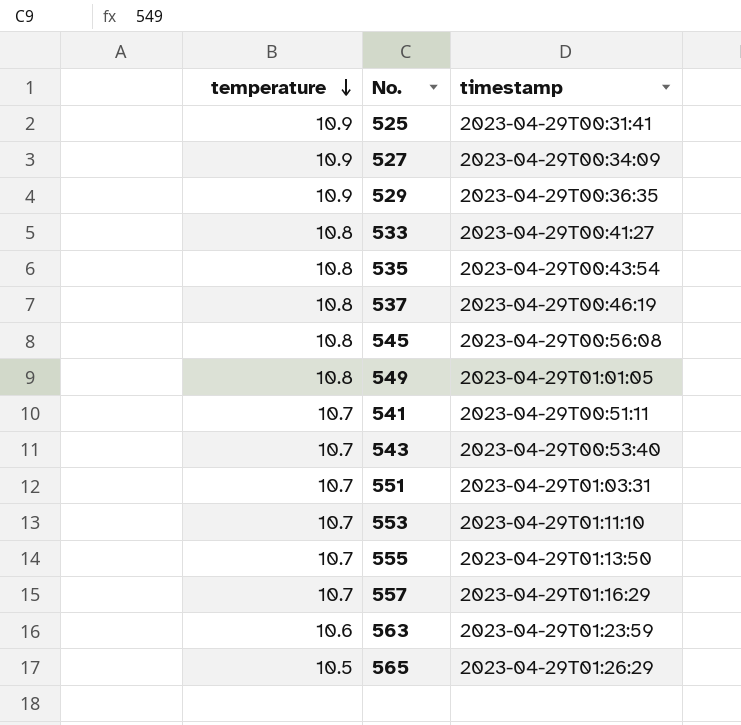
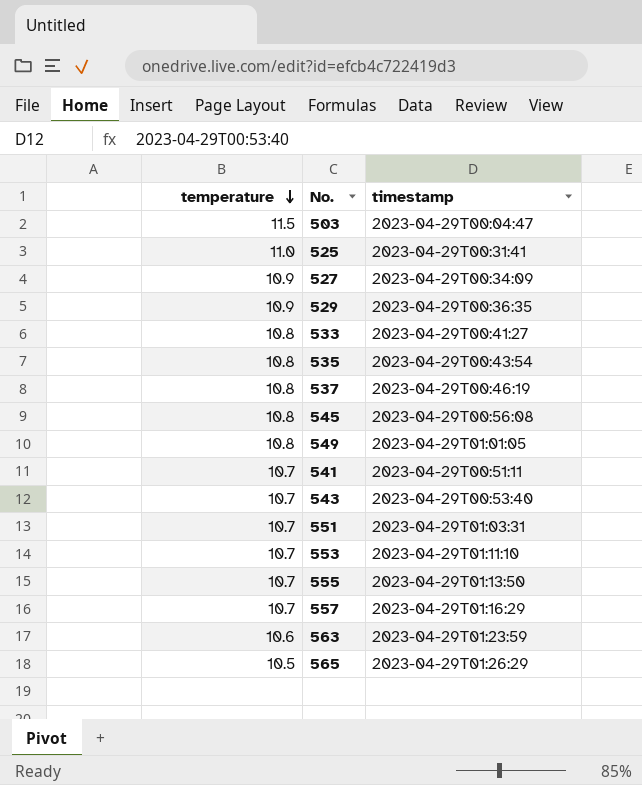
row 503: none -> 11.5 | 2023-04-29T00:04:47
525 | temperature: 10.9 -> 11.0

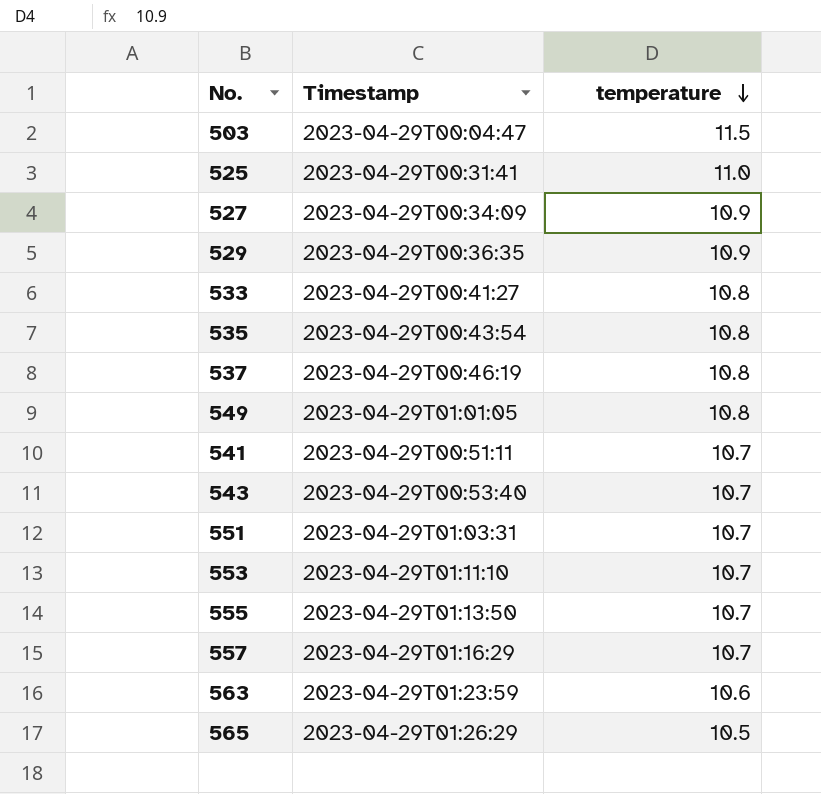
column name: timestamp -> Timestamp
column temperature | position: 1 -> 3
row 545: 10.8 | 2023-04-29T00:56:08 -> none

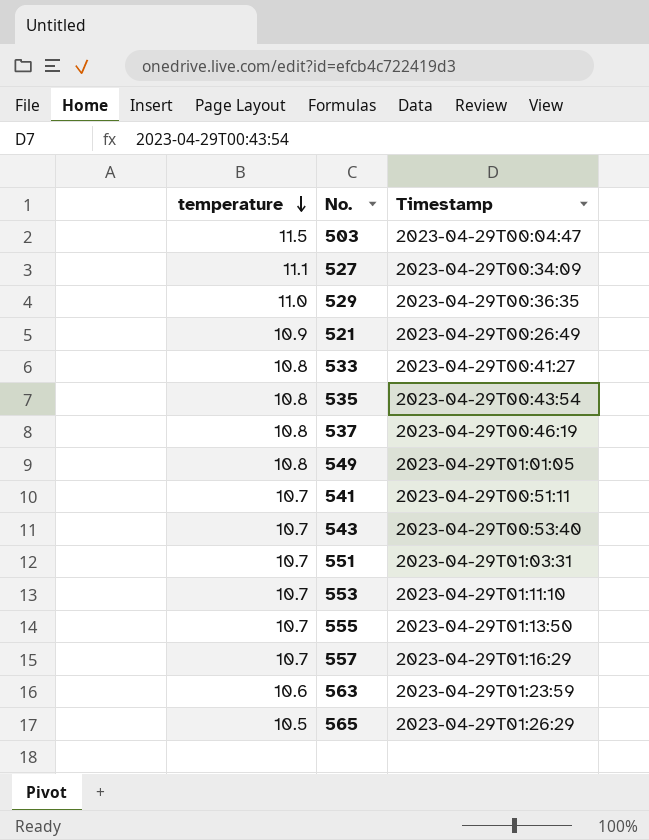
column temperature | position: 3 -> 1
row 525: 2023-04-29T00:31:41 | 11.0 -> none
527 | temperature: 10.9 -> 11.1
529 | temperature: 10.9 -> 11.0
row 521: none -> 10.9 | 2023-04-29T00:26:49

